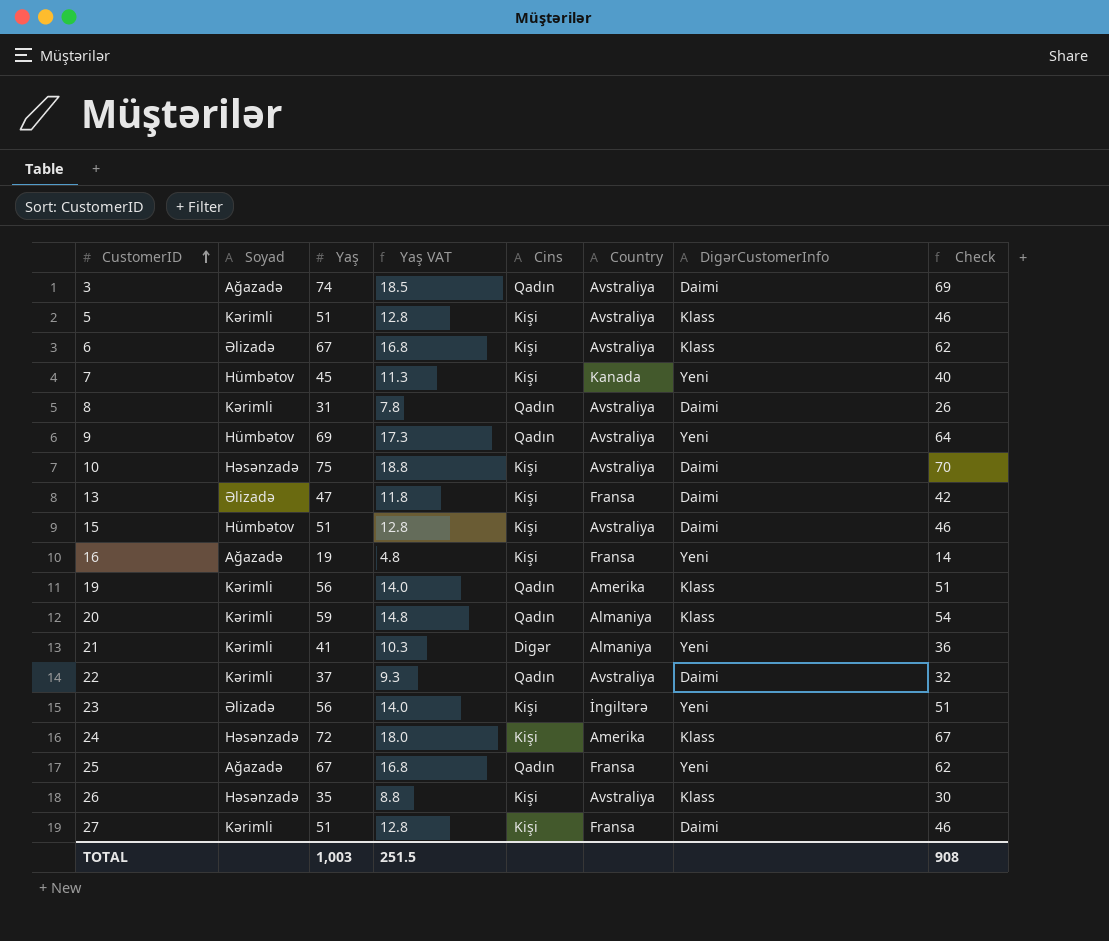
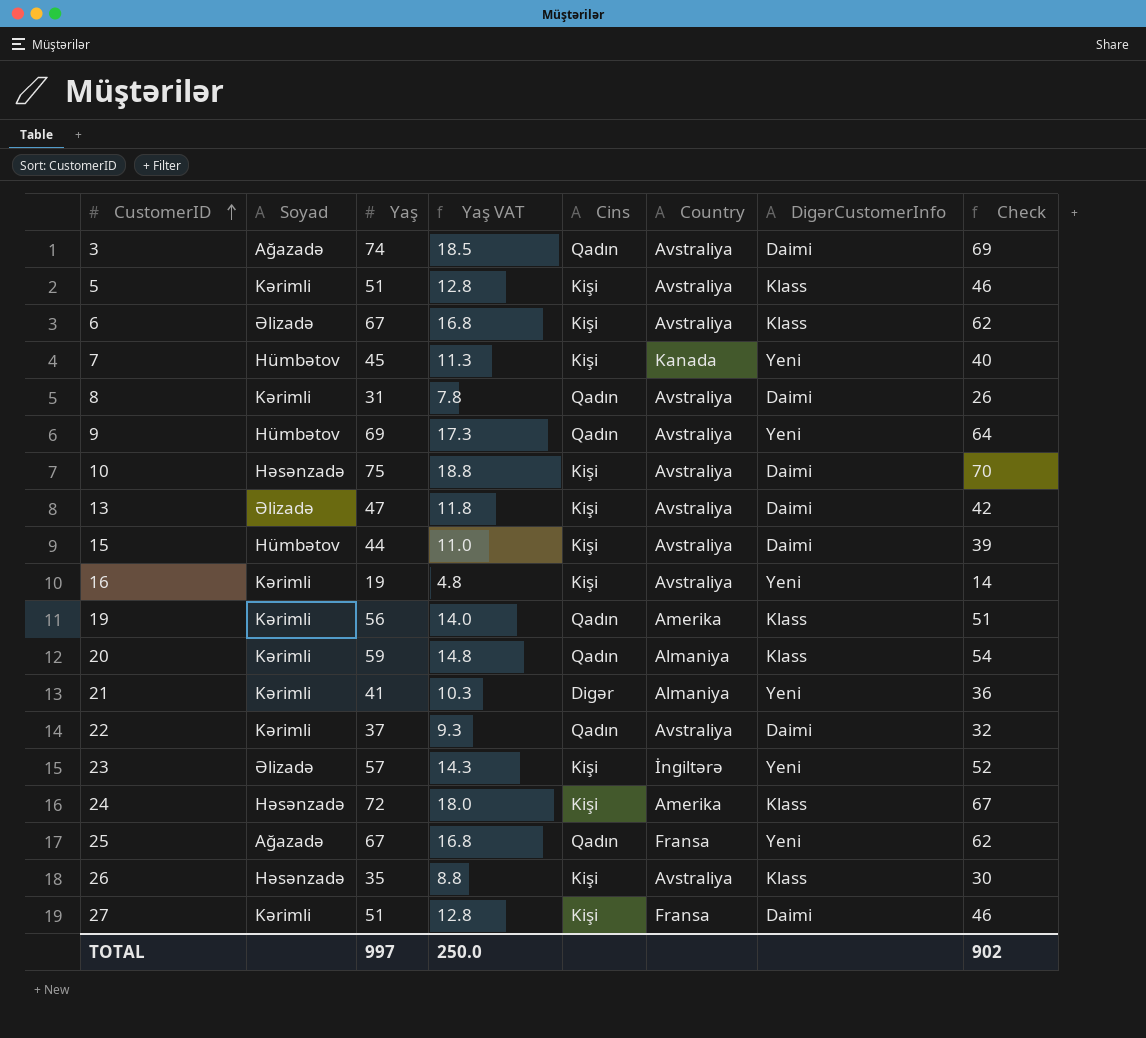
13 | Country: Fransa -> Avstraliya
15 | Yaş: 51 -> 44
15 | Yaş VAT: 12.8 -> 11.0
15 | Check: 46 -> 39
16 | Soyad: Ağazadə -> Kərimli
16 | Country: Fransa -> Avstraliya
23 | Yaş: 56 -> 57
23 | Yaş VAT: 14.0 -> 14.3
23 | Check: 51 -> 52
TOTAL | Yaş: 1,003 -> 997
TOTAL | Yaş VAT: 251.5 -> 250.0
TOTAL | Check: 908 -> 902

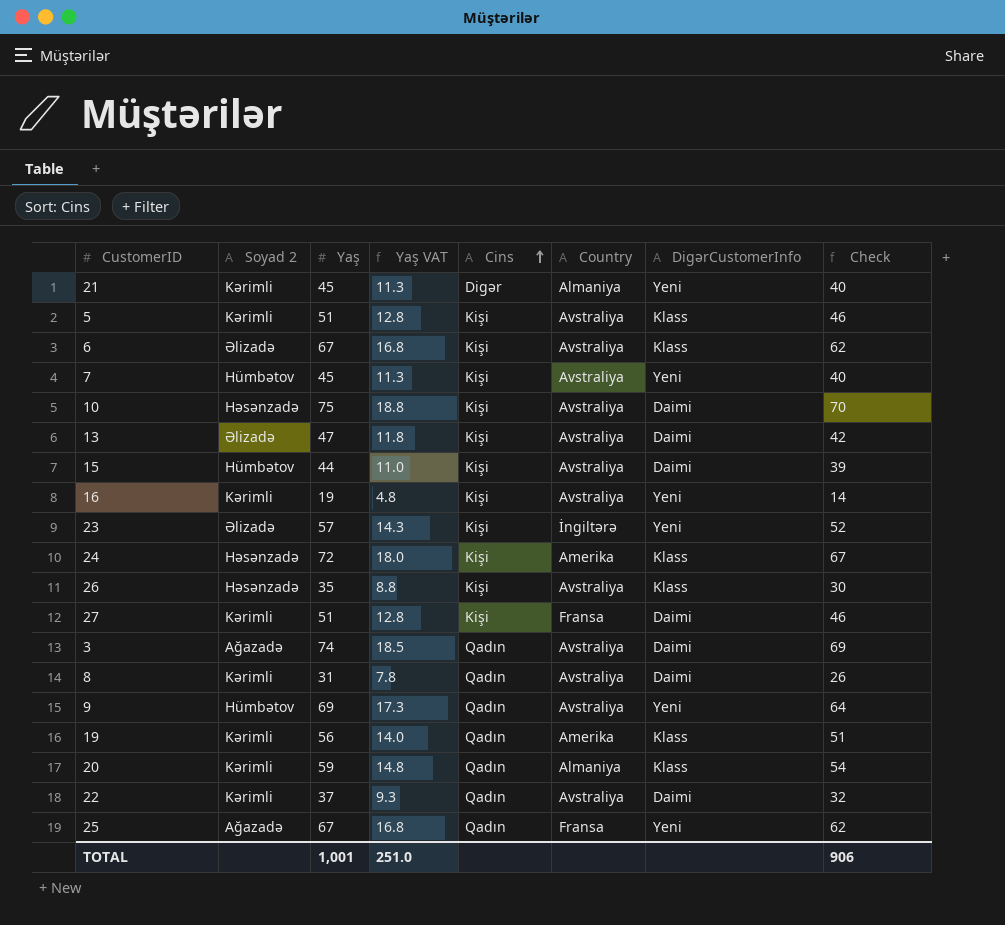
row order: CustomerID ascending -> Cins ascending
column name: Soyad -> Soyad 2
21 | Yaş: 41 -> 45
21 | Yaş VAT: 10.3 -> 11.3
21 | Check: 36 -> 40
7 | Country: Kanada -> Avstraliya
TOTAL | Yaş: 997 -> 1,001
TOTAL | Yaş VAT: 250.0 -> 251.0
TOTAL | Check: 902 -> 906

